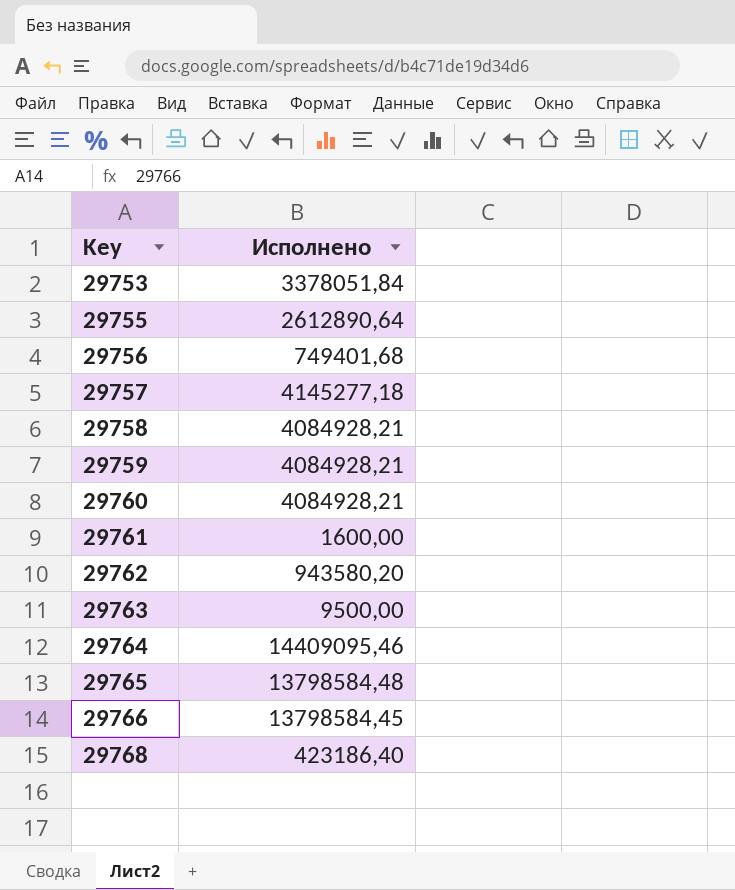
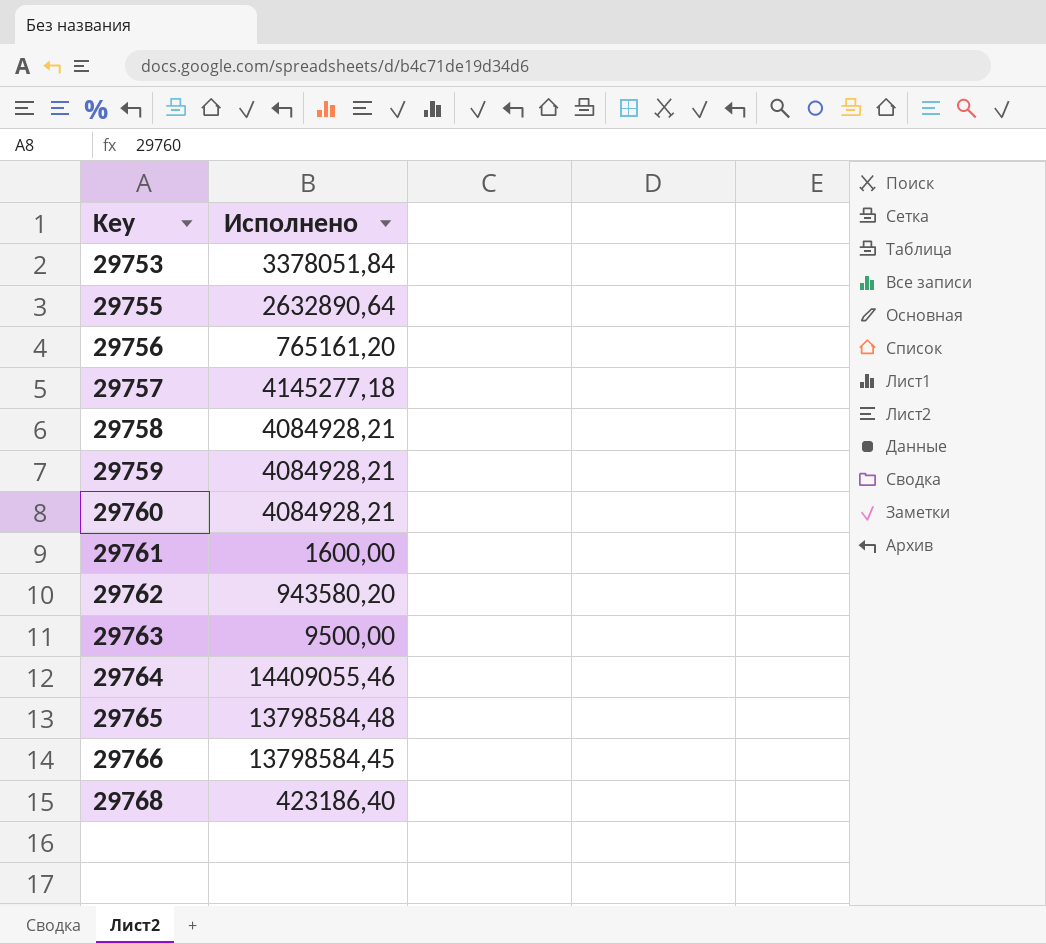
29755 | Исполнено: 2612890,64 -> 2632890,64
29756 | Исполнено: 749401,68 -> 765161,20
29764 | Исполнено: 14409095,46 -> 14409055,46

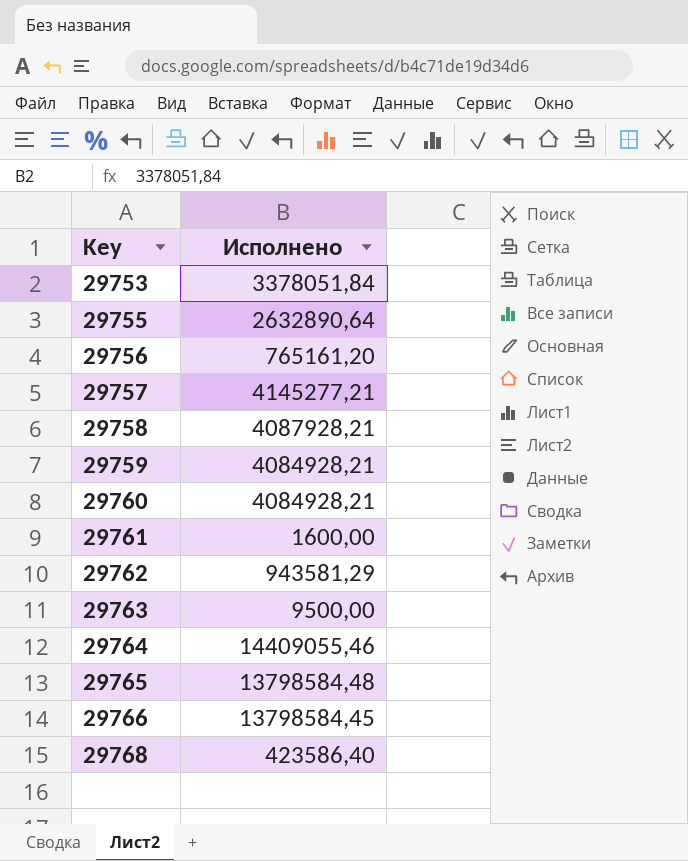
29757 | Исполнено: 4145277,18 -> 4145277,21
29758 | Исполнено: 4084928,21 -> 4087928,21
29762 | Исполнено: 943580,20 -> 943581,29
29768 | Исполнено: 423186,40 -> 423586,40

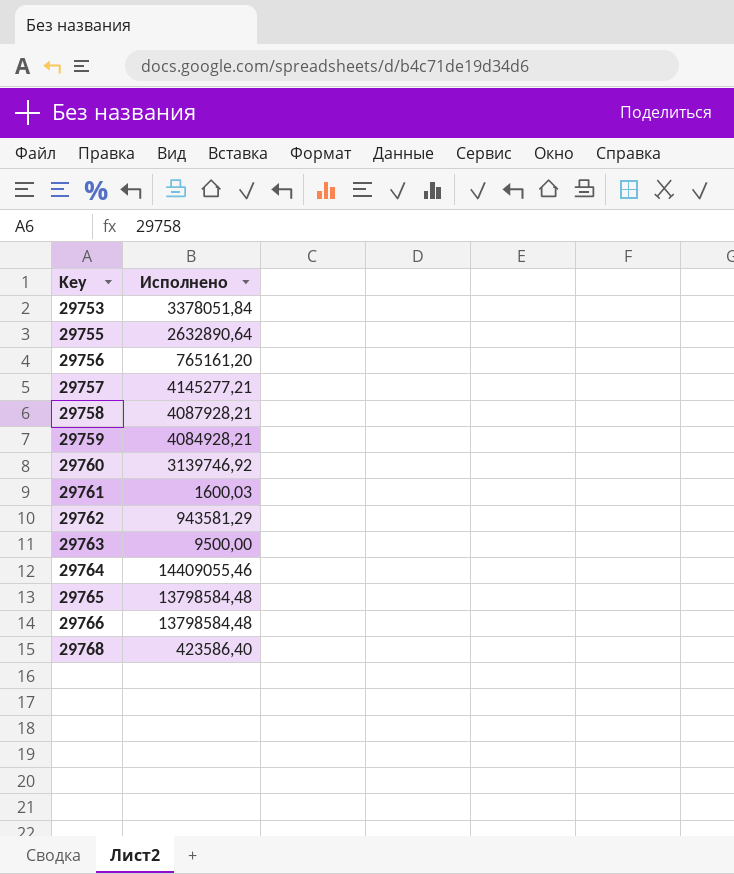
29760 | Исполнено: 4084928,21 -> 3139746,92
29761 | Исполнено: 1600,00 -> 1600,03
29766 | Исполнено: 13798584,45 -> 13798584,48

